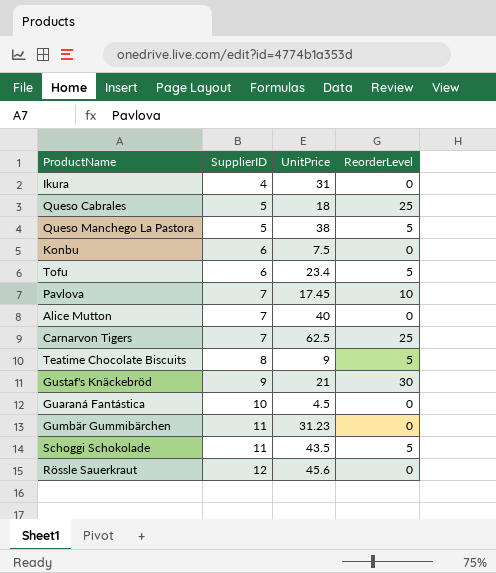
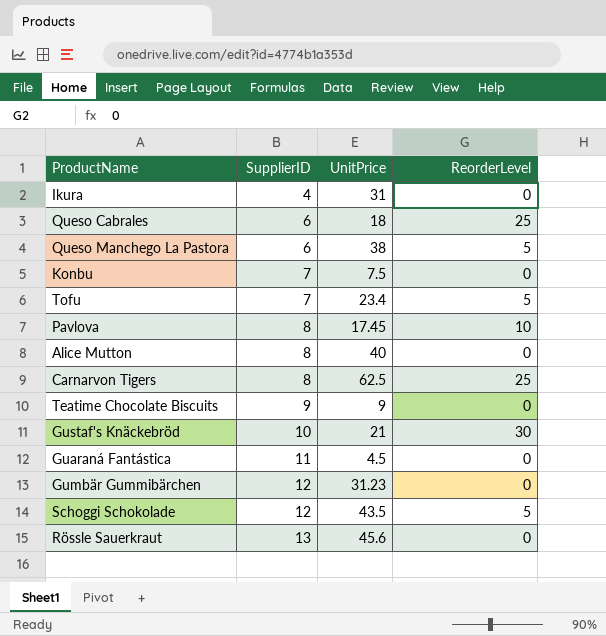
Queso Cabrales | SupplierID: 5 -> 6
Queso Manchego La Pastora | SupplierID: 5 -> 6
Konbu | SupplierID: 6 -> 7
Tofu | SupplierID: 6 -> 7
Pavlova | SupplierID: 7 -> 8
Alice Mutton | SupplierID: 7 -> 8
Carnarvon Tigers | SupplierID: 7 -> 8
Teatime Chocolate Biscuits | SupplierID: 8 -> 9
Teatime Chocolate Biscuits | ReorderLevel: 5 -> 0
Gustaf's Knäckebröd | SupplierID: 9 -> 10
Guaraná Fantástica | SupplierID: 10 -> 11
Gumbär Gummibärchen | SupplierID: 11 -> 12
Schoggi Schokolade | SupplierID: 11 -> 12
Rössle Sauerkraut | SupplierID: 12 -> 13

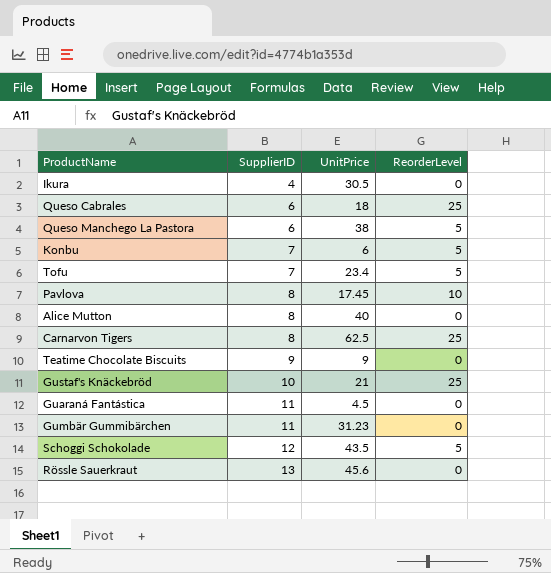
Ikura | UnitPrice: 31 -> 30.5
Konbu | UnitPrice: 7.5 -> 6
Konbu | ReorderLevel: 0 -> 5
Gustaf's Knäckebröd | ReorderLevel: 30 -> 25
Gumbär Gummibärchen | SupplierID: 12 -> 11

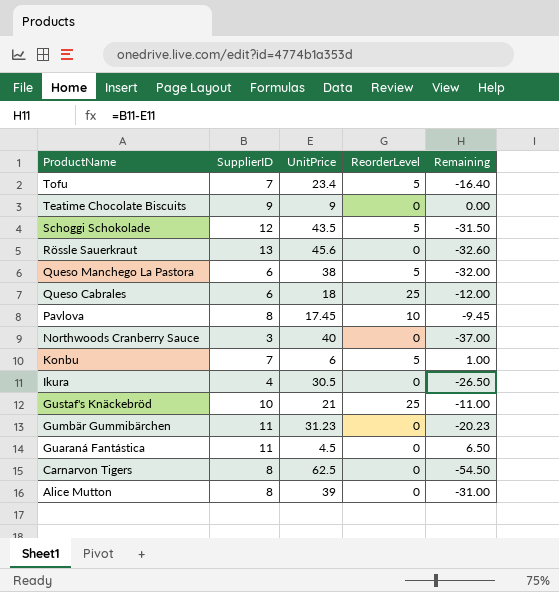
row order: SupplierID ascending -> ProductName descending
column Remaining | formula: none -> [SupplierID] - [UnitPrice]
row Northwoods Cranberry Sauce: none -> 3 | 40 | 0 | -37.00
Carnarvon Tigers | ReorderLevel: 25 -> 0
Alice Mutton | UnitPrice: 40 -> 39

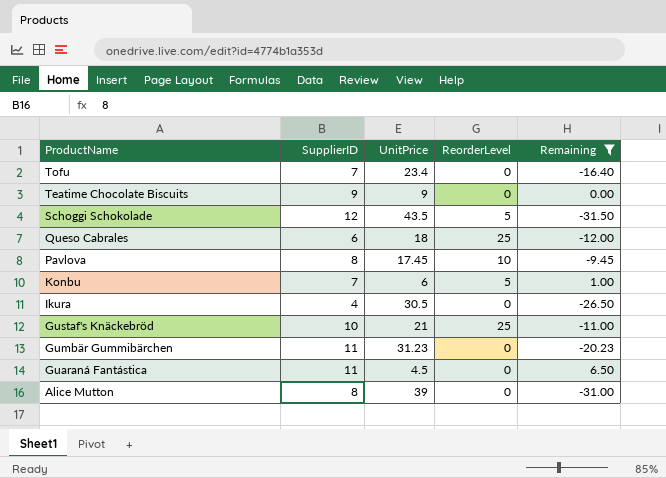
filter: none -> Remaining >= -31.50
Tofu | ReorderLevel: 5 -> 0

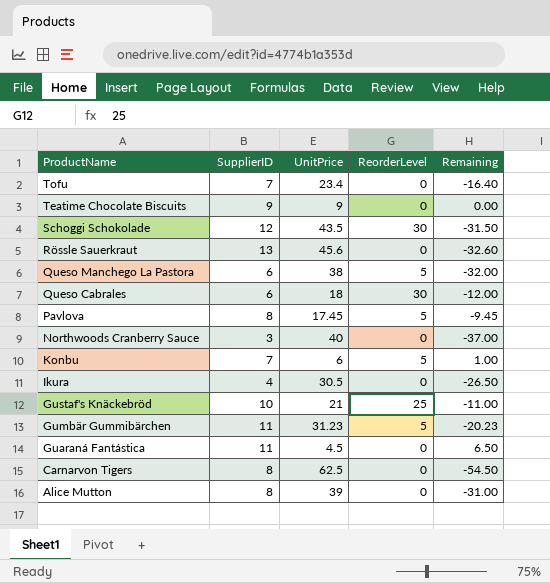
filter: Remaining >= -31.50 -> none
Schoggi Schokolade | ReorderLevel: 5 -> 30
Queso Cabrales | ReorderLevel: 25 -> 30
Pavlova | ReorderLevel: 10 -> 5
Gumbär Gummibärchen | ReorderLevel: 0 -> 5

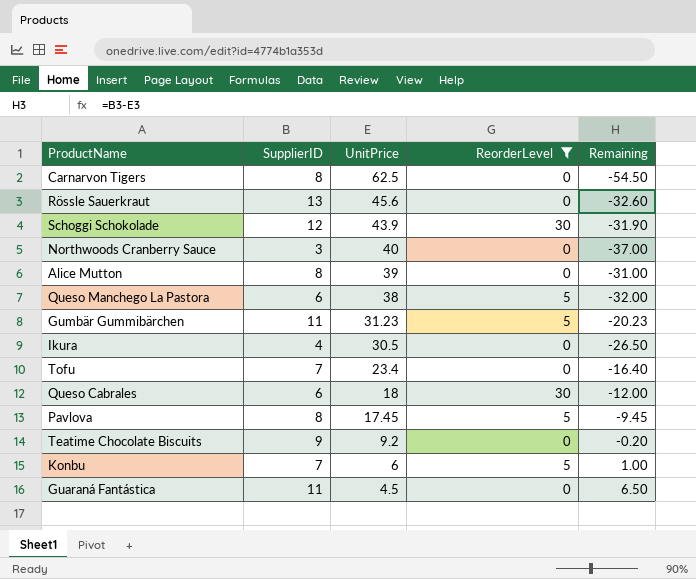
filter: none -> ReorderLevel != 25
row order: ProductName descending -> UnitPrice descending
Schoggi Schokolade | UnitPrice: 43.5 -> 43.9
Schoggi Schokolade | Remaining: -31.50 -> -31.90
Teatime Chocolate Biscuits | UnitPrice: 9 -> 9.2
Teatime Chocolate Biscuits | Remaining: 0.00 -> -0.20

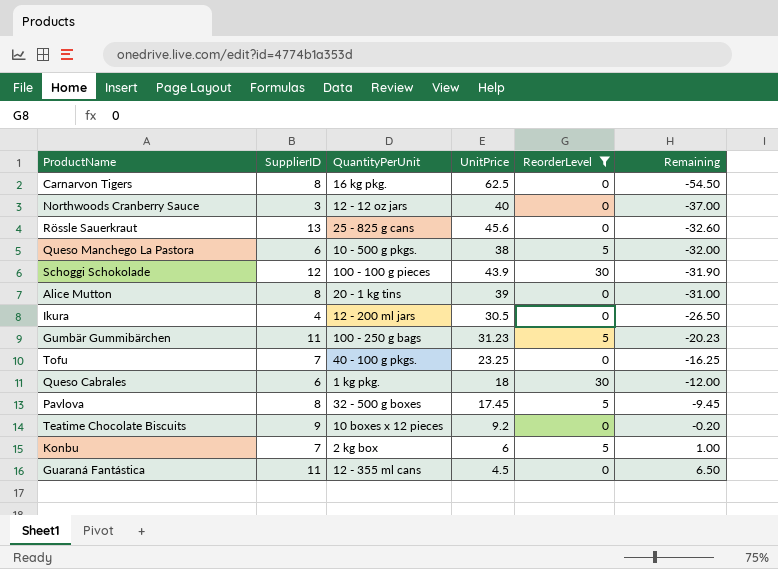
row order: UnitPrice descending -> Remaining ascending
column QuantityPerUnit | position: none -> 3
Tofu | UnitPrice: 23.4 -> 23.25
Tofu | Remaining: -16.40 -> -16.25

